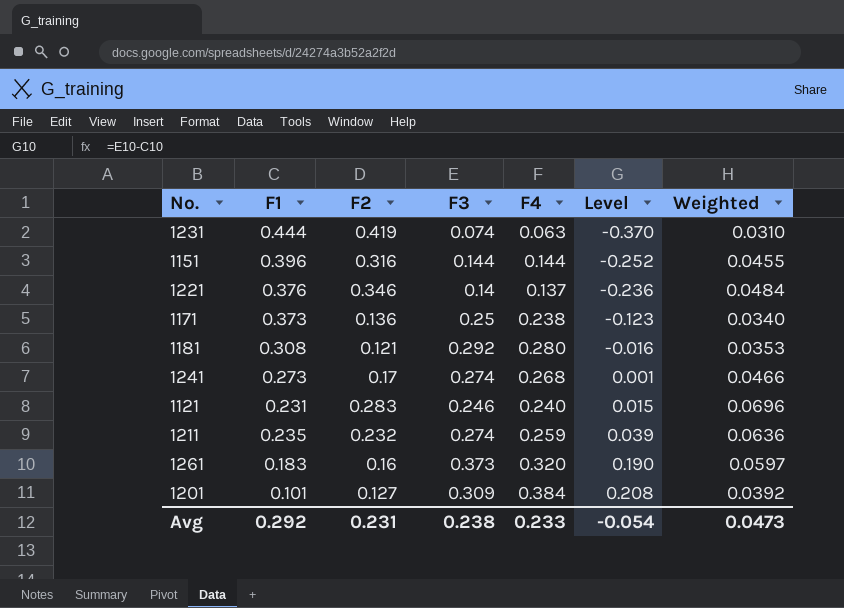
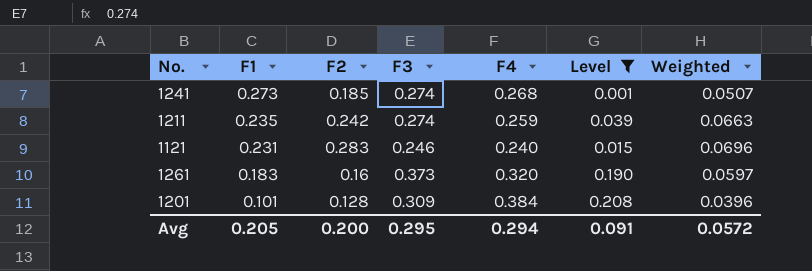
filter: none -> Level >= 0.001
row order: Level ascending -> F1 descending
1241 | F2: 0.17 -> 0.185
1241 | Weighted: 0.0466 -> 0.0507
1211 | F2: 0.232 -> 0.242
1211 | Weighted: 0.0636 -> 0.0663
1201 | F2: 0.127 -> 0.128
1201 | Weighted: 0.0392 -> 0.0396
Avg | F1: 0.292 -> 0.205
Avg | F2: 0.231 -> 0.200
Avg | F3: 0.238 -> 0.295
Avg | F4: 0.233 -> 0.294
Avg | Level: -0.054 -> 0.091
Avg | Weighted: 0.0473 -> 0.0572

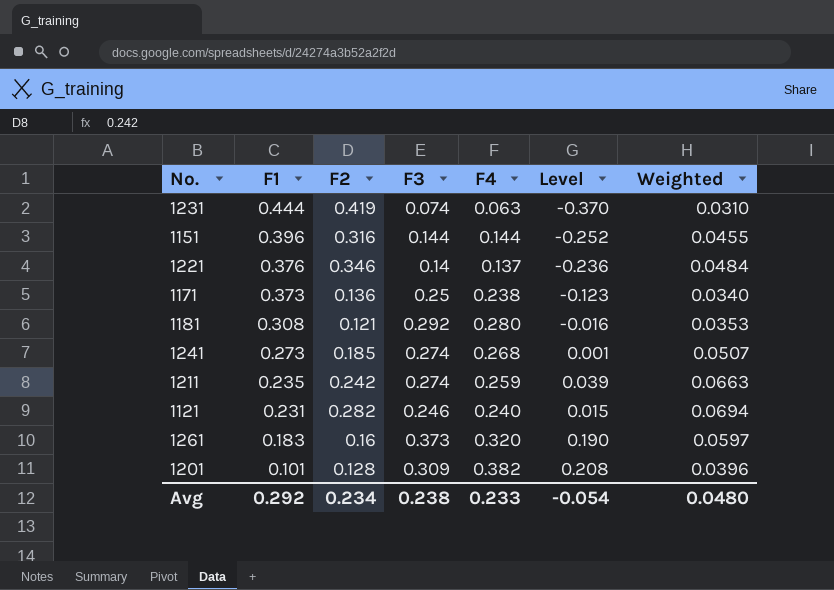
filter: Level >= 0.001 -> none
1121 | F2: 0.283 -> 0.282
1121 | Weighted: 0.0696 -> 0.0694
1201 | F4: 0.384 -> 0.382
Avg | F1: 0.205 -> 0.292
Avg | F2: 0.200 -> 0.234
Avg | F3: 0.295 -> 0.238
Avg | F4: 0.294 -> 0.233
Avg | Level: 0.091 -> -0.054
Avg | Weighted: 0.0572 -> 0.0480

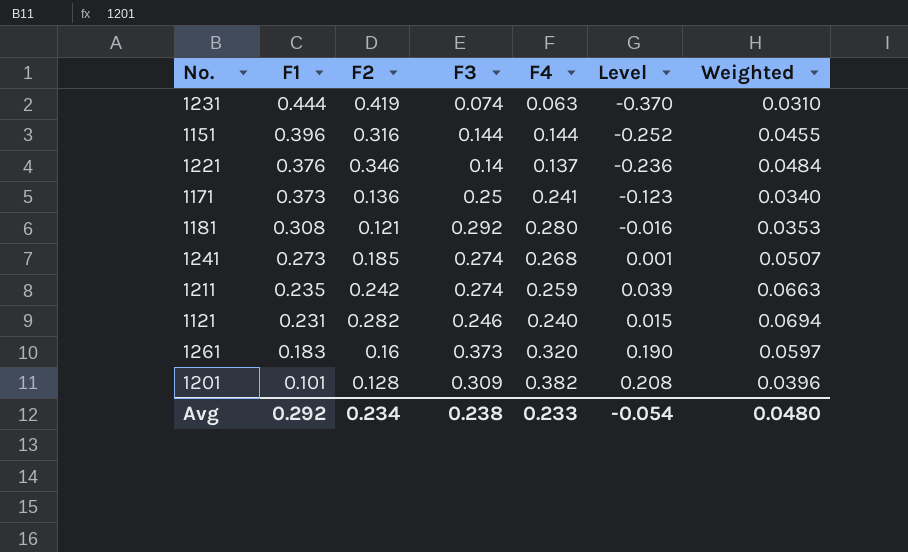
1171 | F4: 0.238 -> 0.241

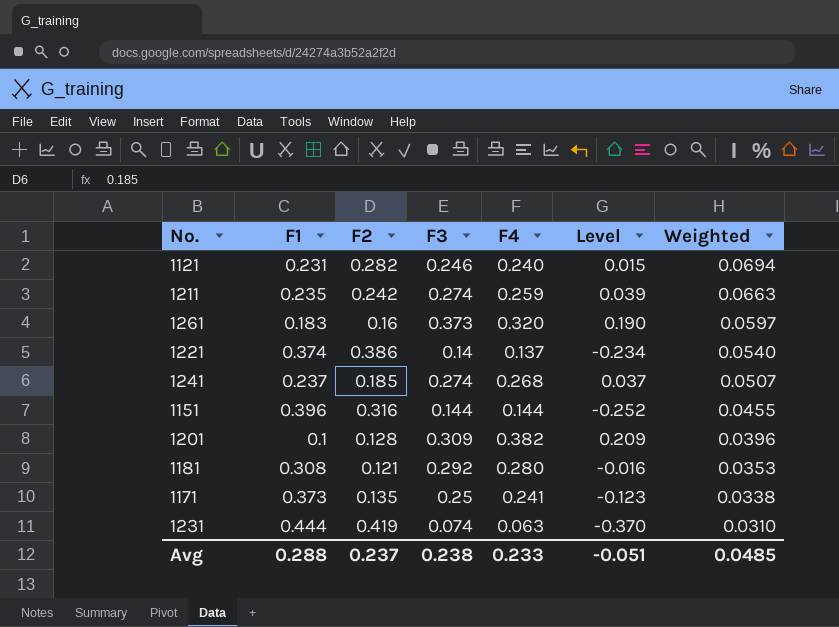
row order: F1 descending -> Weighted descending
1221 | F1: 0.376 -> 0.374
1221 | F2: 0.346 -> 0.386
1221 | Level: -0.236 -> -0.234
1221 | Weighted: 0.0484 -> 0.0540
1241 | F1: 0.273 -> 0.237
1241 | Level: 0.001 -> 0.037
1201 | F1: 0.101 -> 0.1
1201 | Level: 0.208 -> 0.209
1171 | F2: 0.136 -> 0.135
1171 | Weighted: 0.0340 -> 0.0338
Avg | F1: 0.292 -> 0.288
Avg | F2: 0.234 -> 0.237
Avg | Level: -0.054 -> -0.051
Avg | Weighted: 0.0480 -> 0.0485

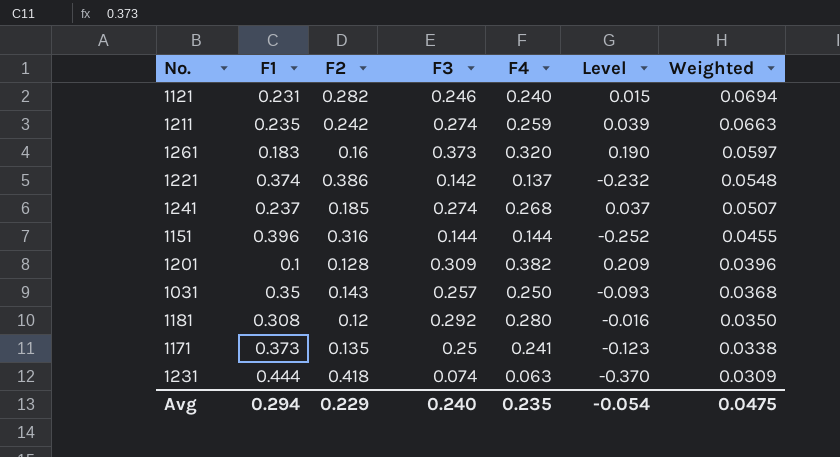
1221 | F3: 0.14 -> 0.142
1221 | Level: -0.234 -> -0.232
1221 | Weighted: 0.0540 -> 0.0548
row 1031: none -> 0.35 | 0.143 | 0.257 | 0.250 | -0.093 | 0.0368
1181 | F2: 0.121 -> 0.12
1181 | Weighted: 0.0353 -> 0.0350
1231 | F2: 0.419 -> 0.418
1231 | Weighted: 0.0310 -> 0.0309
Avg | F1: 0.288 -> 0.294
Avg | F2: 0.237 -> 0.229
Avg | F3: 0.238 -> 0.240
Avg | F4: 0.233 -> 0.235
Avg | Level: -0.051 -> -0.054
Avg | Weighted: 0.0485 -> 0.0475

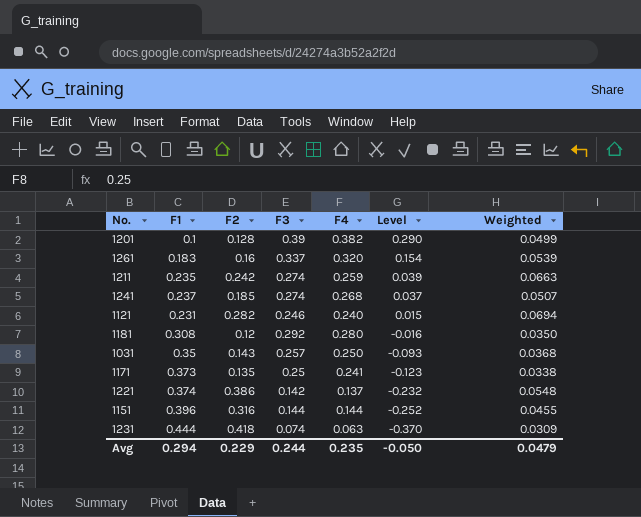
row order: Weighted descending -> Level descending
1201 | F3: 0.309 -> 0.39
1201 | Level: 0.209 -> 0.290
1201 | Weighted: 0.0396 -> 0.0499
1261 | F3: 0.373 -> 0.337
1261 | Level: 0.190 -> 0.154
1261 | Weighted: 0.0597 -> 0.0539
Avg | F3: 0.240 -> 0.244
Avg | Level: -0.054 -> -0.050
Avg | Weighted: 0.0475 -> 0.0479

